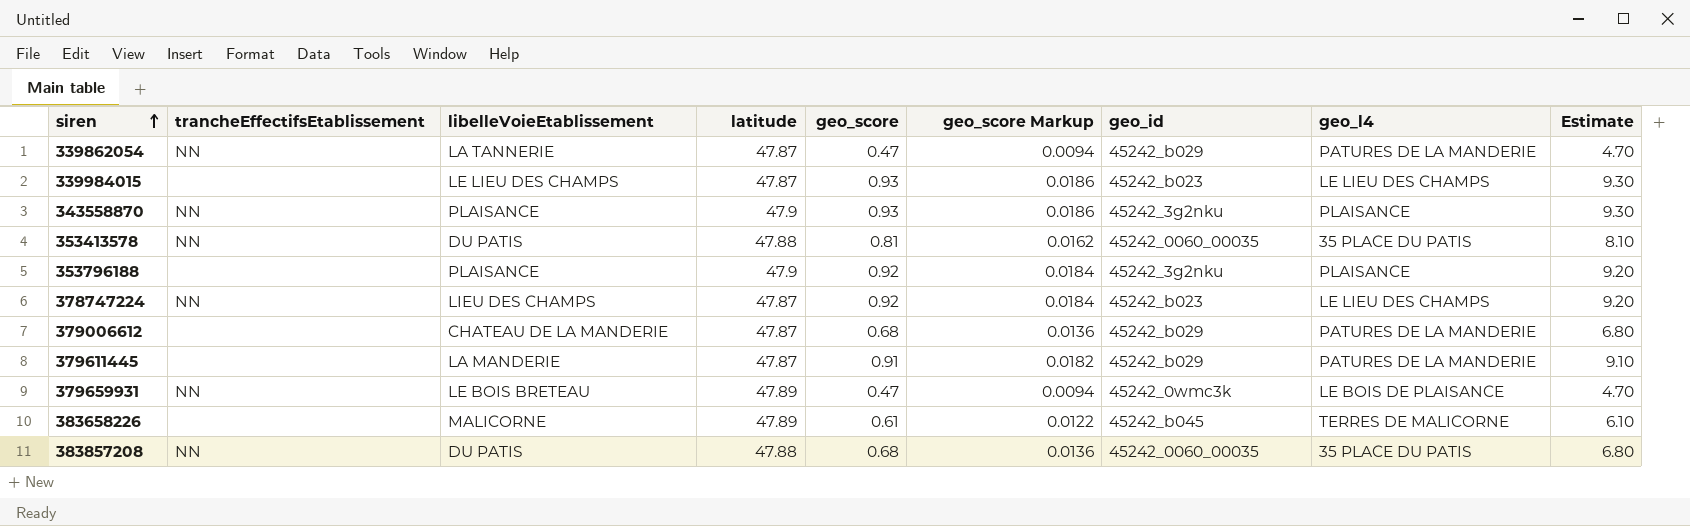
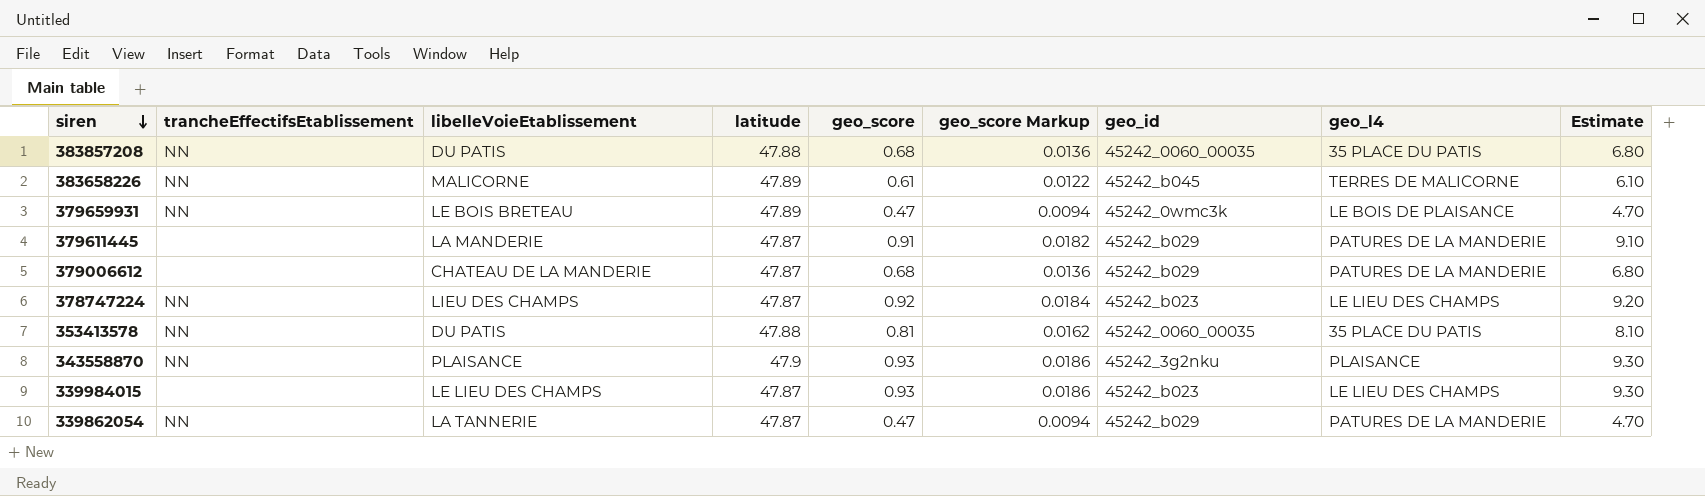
row order: siren ascending -> siren descending
row 353796188: none | PLAISANCE | 47.9 | 0.92 | 0.0184 | 45242_3g2nku | PLAISANCE | 9.20 -> none
383658226 | trancheEffectifsEtablissement: none -> NN

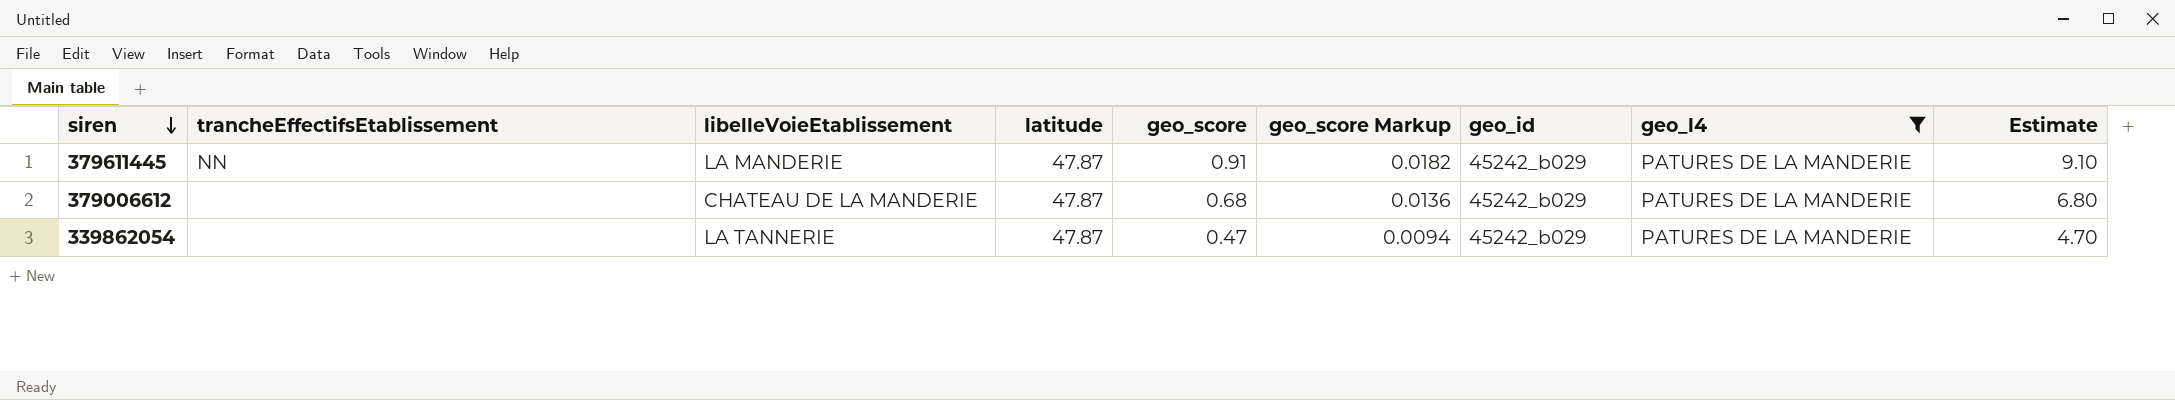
filter: none -> geo_l4 = PATURES DE LA MANDERIE
379611445 | trancheEffectifsEtablissement: none -> NN
339862054 | trancheEffectifsEtablissement: NN -> none

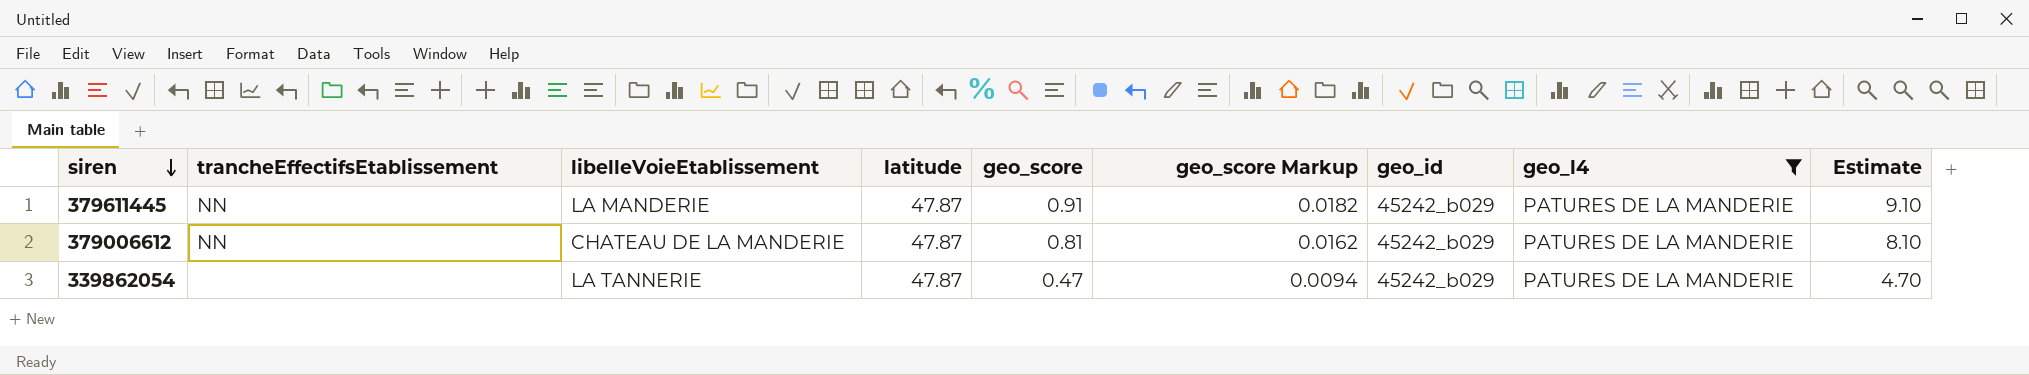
379006612 | trancheEffectifsEtablissement: none -> NN
379006612 | geo_score: 0.68 -> 0.81
379006612 | geo_score Markup: 0.0136 -> 0.0162
379006612 | Estimate: 6.80 -> 8.10

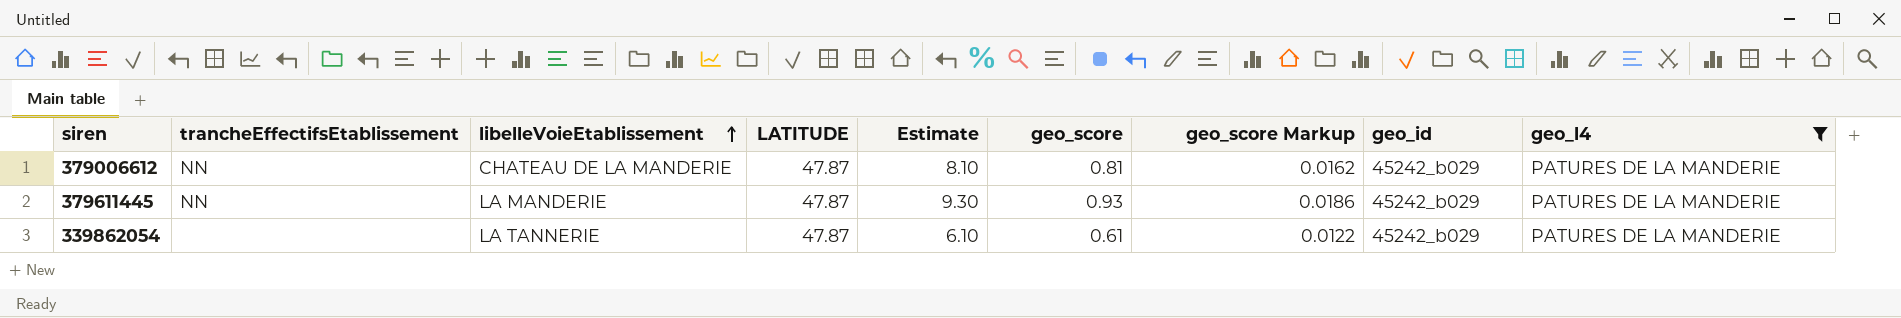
row order: siren descending -> libelleVoieEtablissement ascending
column name: latitude -> LATITUDE
column Estimate | position: 9 -> 5
379611445 | Estimate: 9.10 -> 9.30
379611445 | geo_score: 0.91 -> 0.93
379611445 | geo_score Markup: 0.0182 -> 0.0186
339862054 | Estimate: 4.70 -> 6.10
339862054 | geo_score: 0.47 -> 0.61
339862054 | geo_score Markup: 0.0094 -> 0.0122

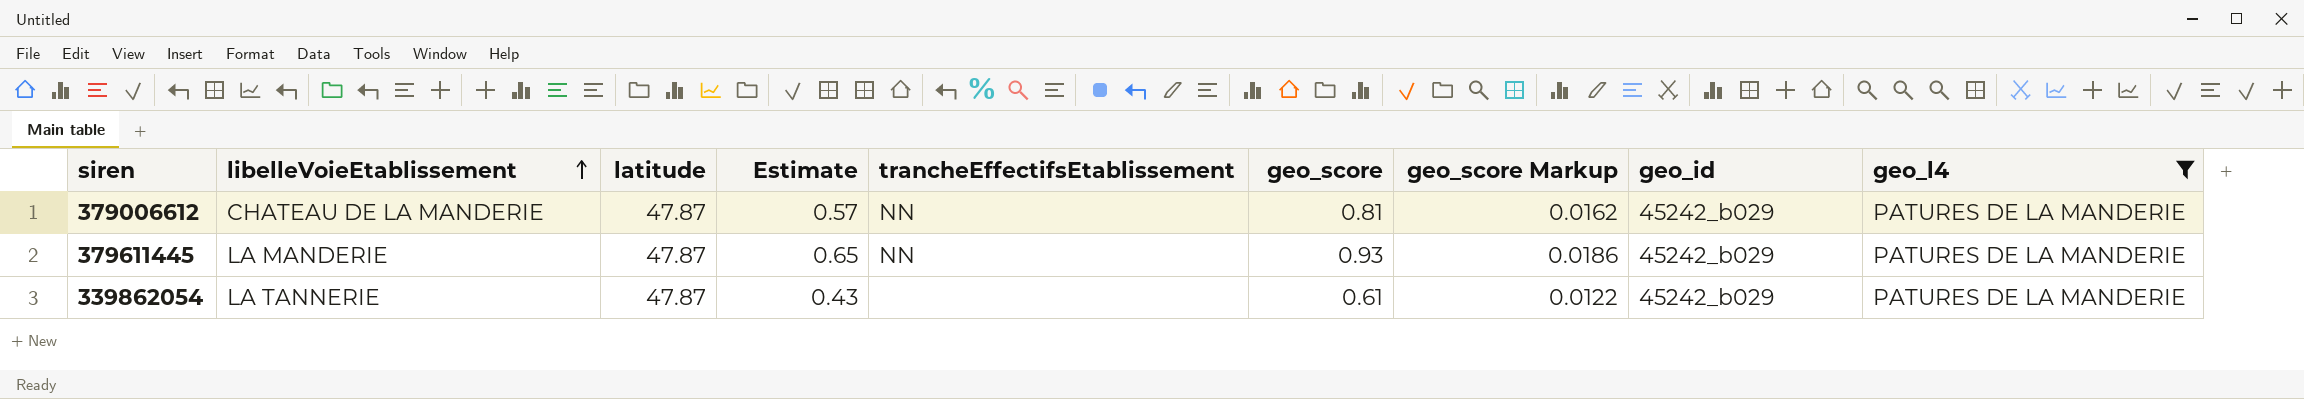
column name: LATITUDE -> latitude
column Estimate | formula: [geo_score] * 10 -> [geo_score] * 0.7
column trancheEffectifsEtablissement | position: 2 -> 5

